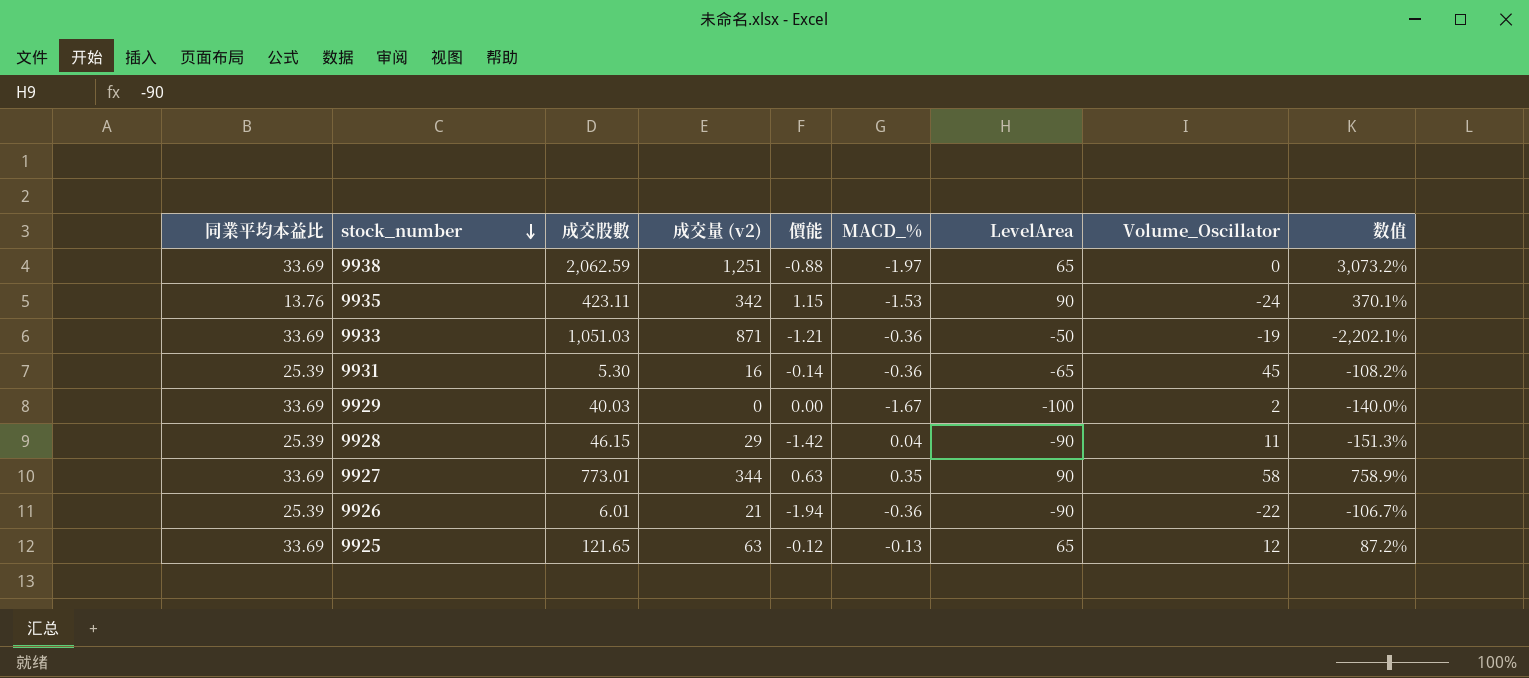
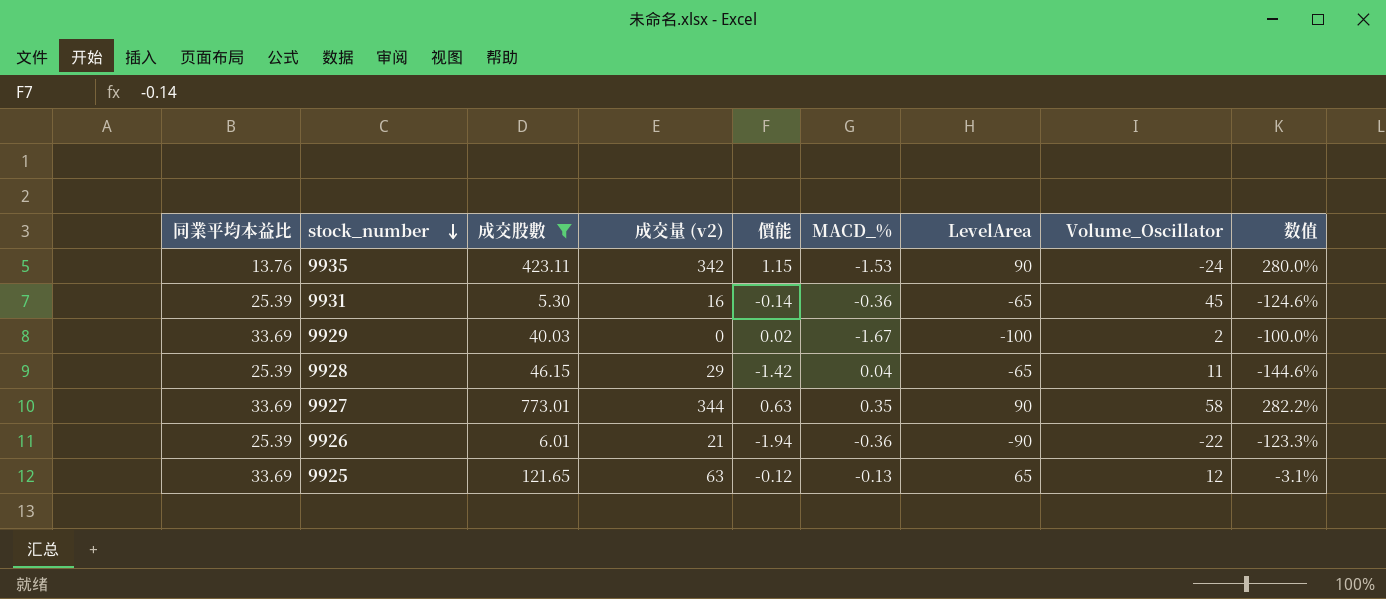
filter: none -> 成交股數 <= 773.01
column 数值 | formula: ([成交股數] - [LevelArea]) / [LevelArea] -> ([成交量 (v2)] - [LevelArea]) / [LevelArea]
9929 | 價能: 0.00 -> 0.02
9928 | LevelArea: -90 -> -65

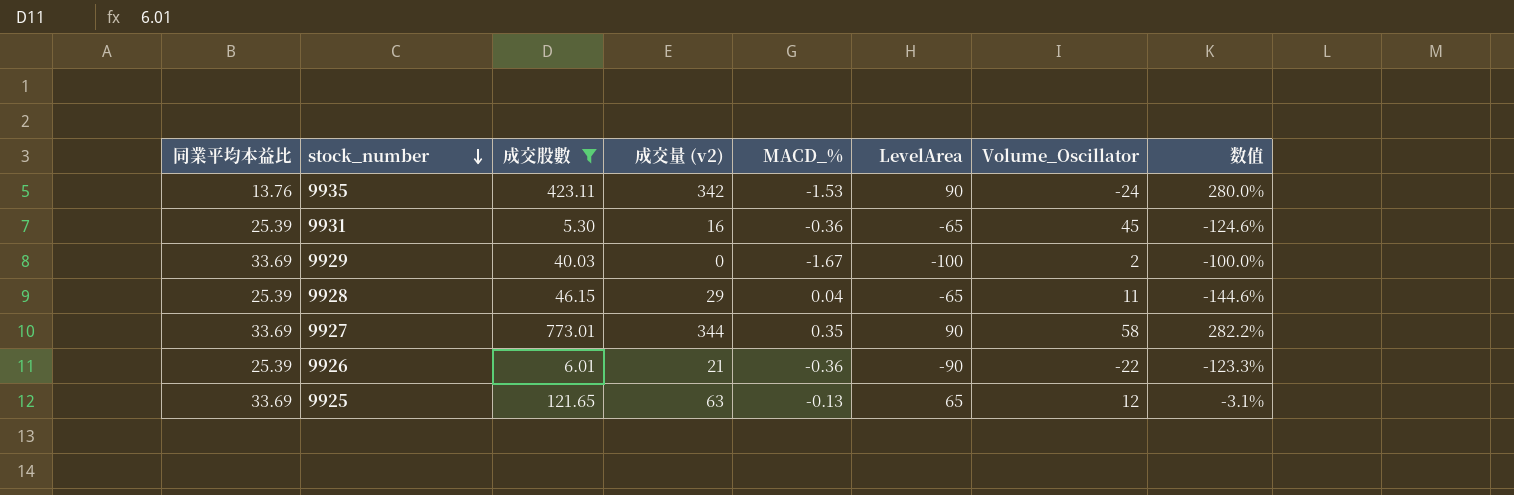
column 價能 | position: 5 -> none

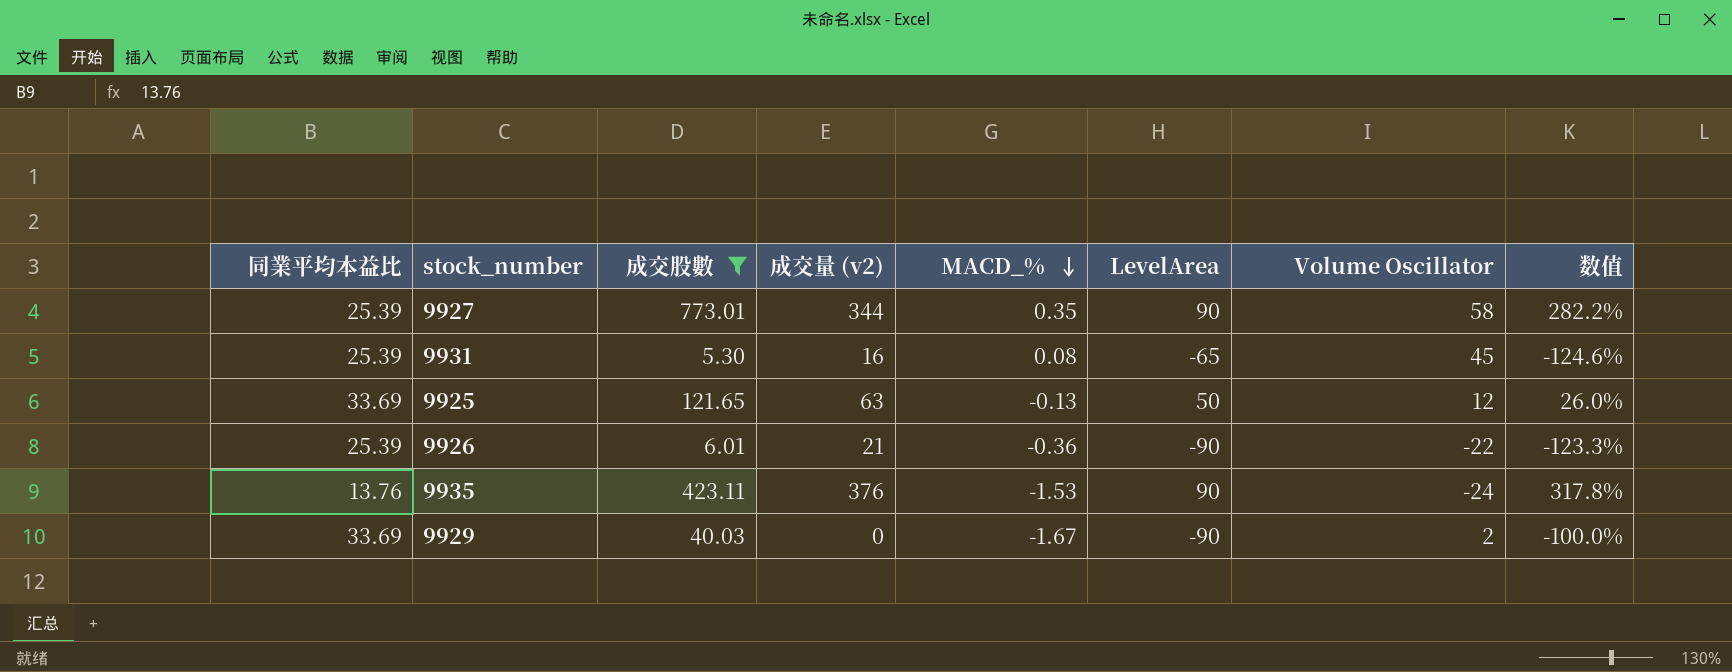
row order: stock_number descending -> MACD_% descending
column name: Volume_Oscillator -> Volume Oscillator
row 9928: 25.39 | 46.15 | 29 | 0.04 | -65 | 11 | -144.6% -> none
9927 | 同業平均本益比: 33.69 -> 25.39
9931 | MACD_%: -0.36 -> 0.08
9925 | LevelArea: 65 -> 50
9925 | 数值: -3.1% -> 26.0%
9935 | 成交量 (v2): 342 -> 376
9935 | 数值: 280.0% -> 317.8%
9929 | LevelArea: -100 -> -90

